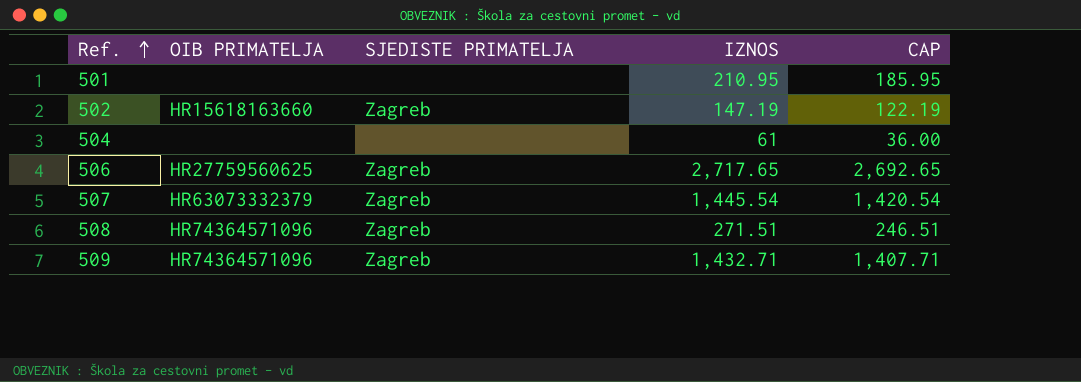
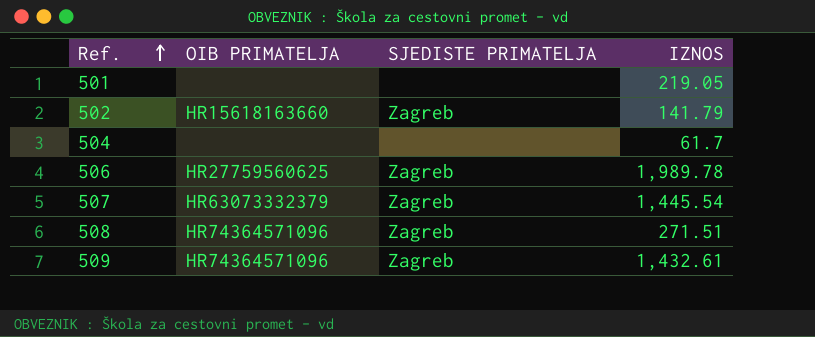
column CAP | formula: [IZNOS] - 25 -> none
501 | IZNOS: 210.95 -> 219.05
502 | IZNOS: 147.19 -> 141.79
504 | IZNOS: 61 -> 61.7
506 | IZNOS: 2,717.65 -> 1,989.78
509 | IZNOS: 1,432.71 -> 1,432.61

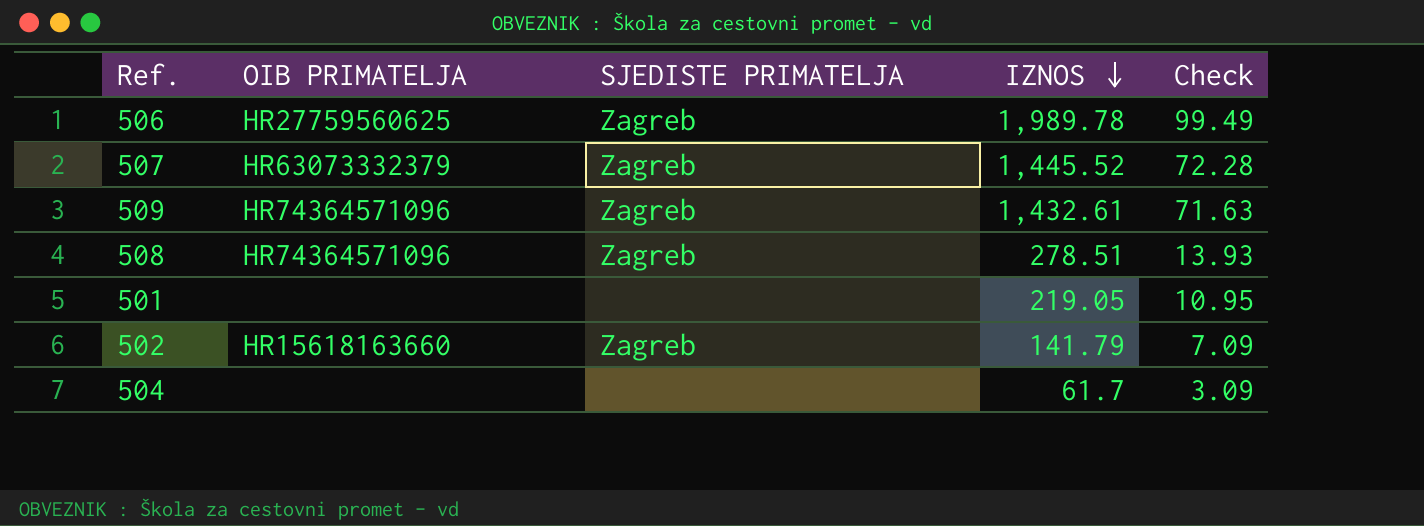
row order: Ref. ascending -> IZNOS descending
column Check | formula: none -> [IZNOS] * 0.05
507 | IZNOS: 1,445.54 -> 1,445.52
508 | IZNOS: 271.51 -> 278.51

